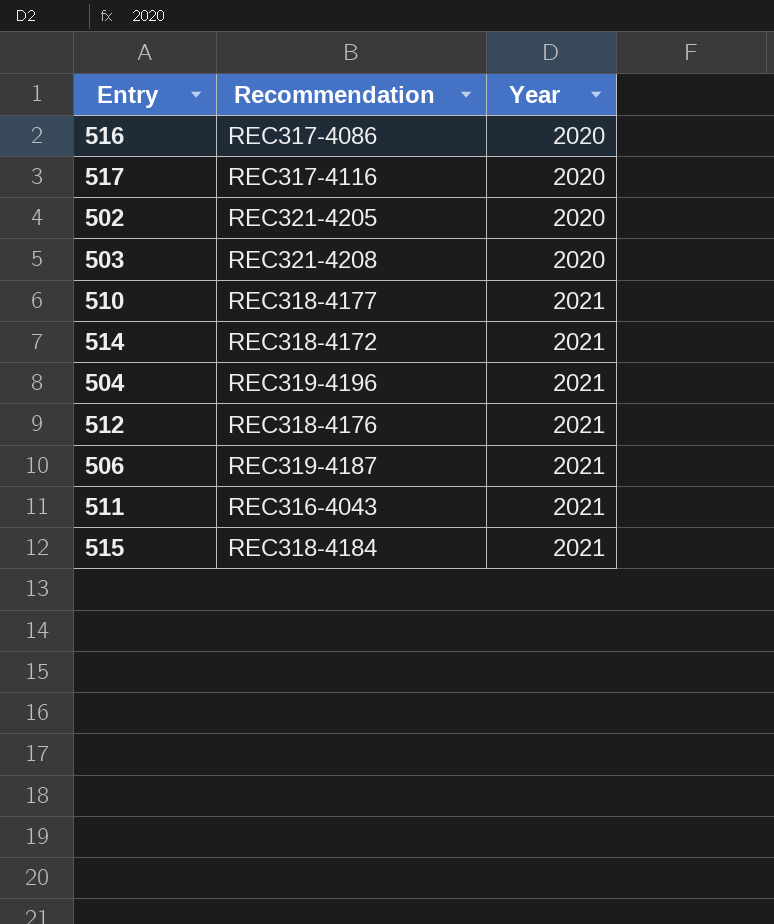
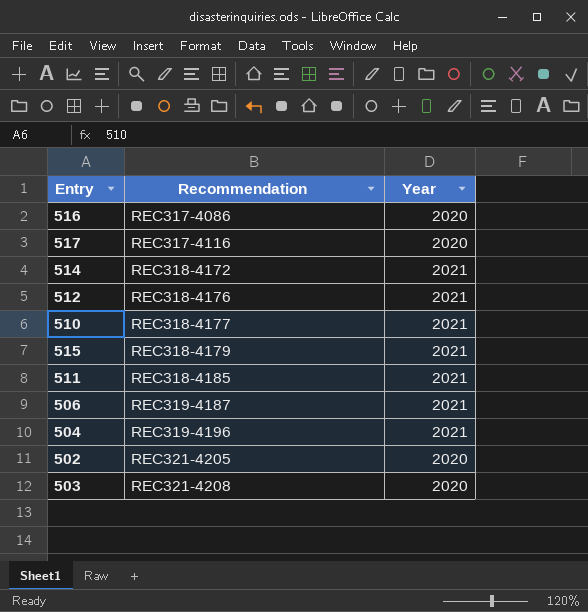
row order: Year ascending -> Recommendation ascending
515 | Recommendation: REC318-4184 -> REC318-4179
511 | Recommendation: REC316-4043 -> REC318-4185

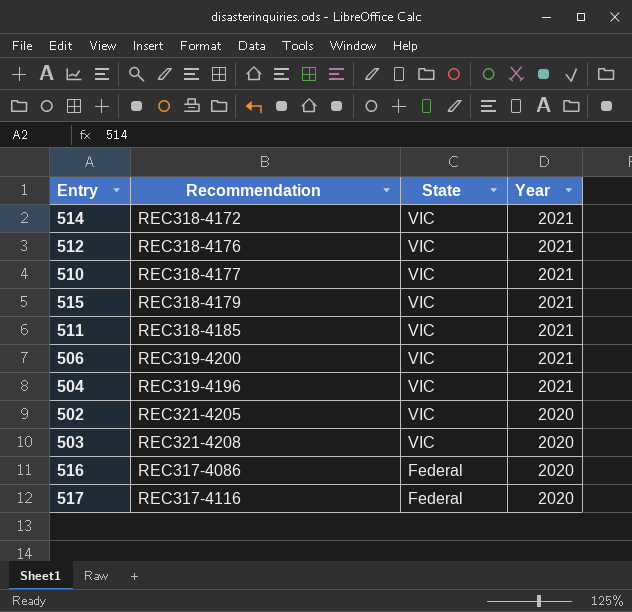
row order: Recommendation ascending -> State descending
column State | position: none -> 3
506 | Recommendation: REC319-4187 -> REC319-4200

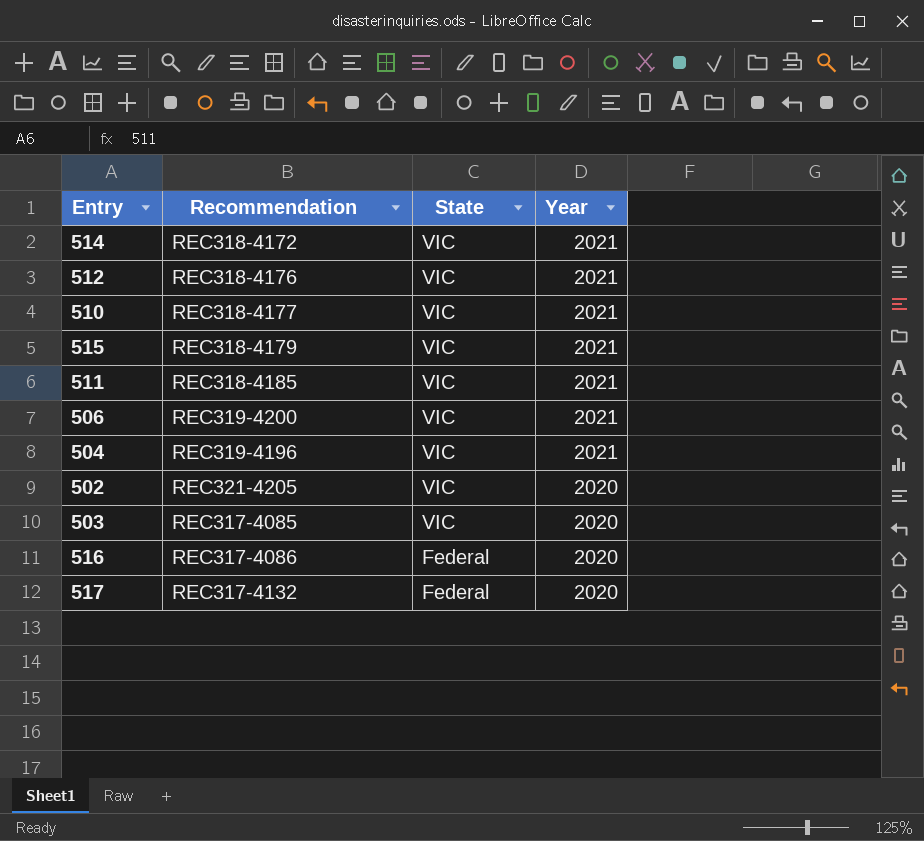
503 | Recommendation: REC321-4208 -> REC317-4085
517 | Recommendation: REC317-4116 -> REC317-4132

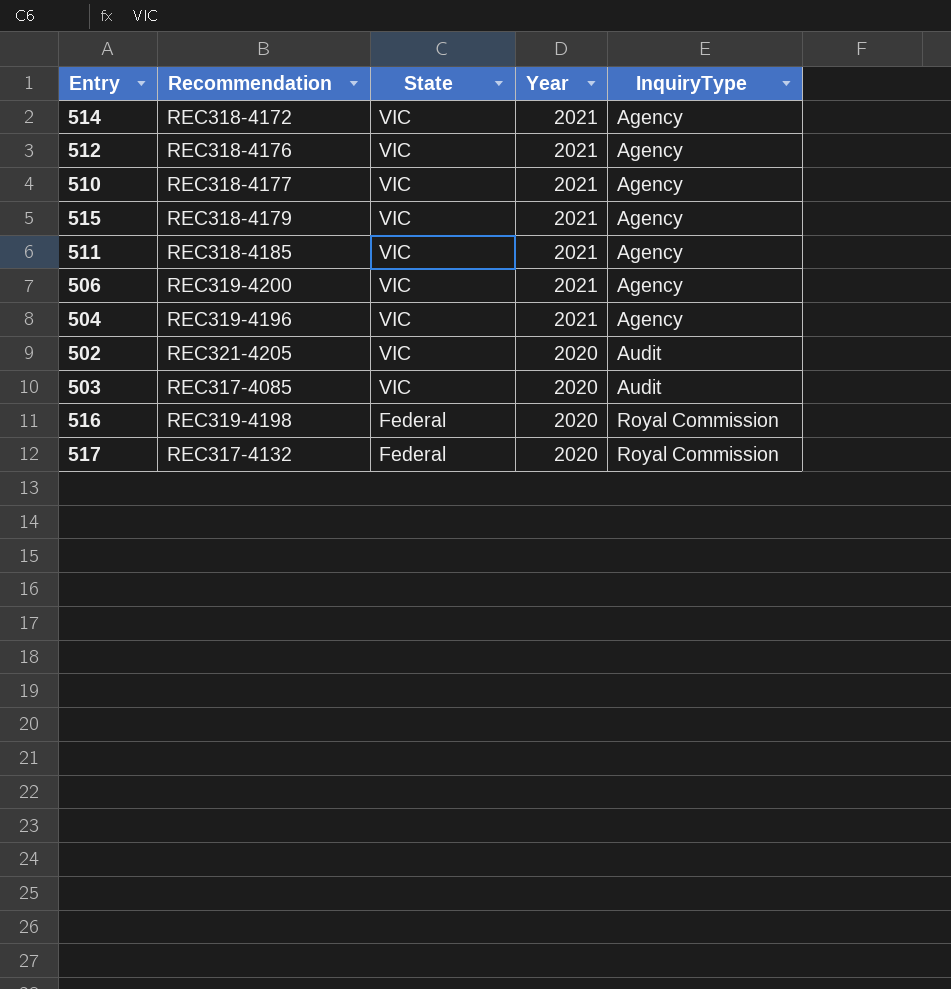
column InquiryType | position: none -> 5
516 | Recommendation: REC317-4086 -> REC319-4198

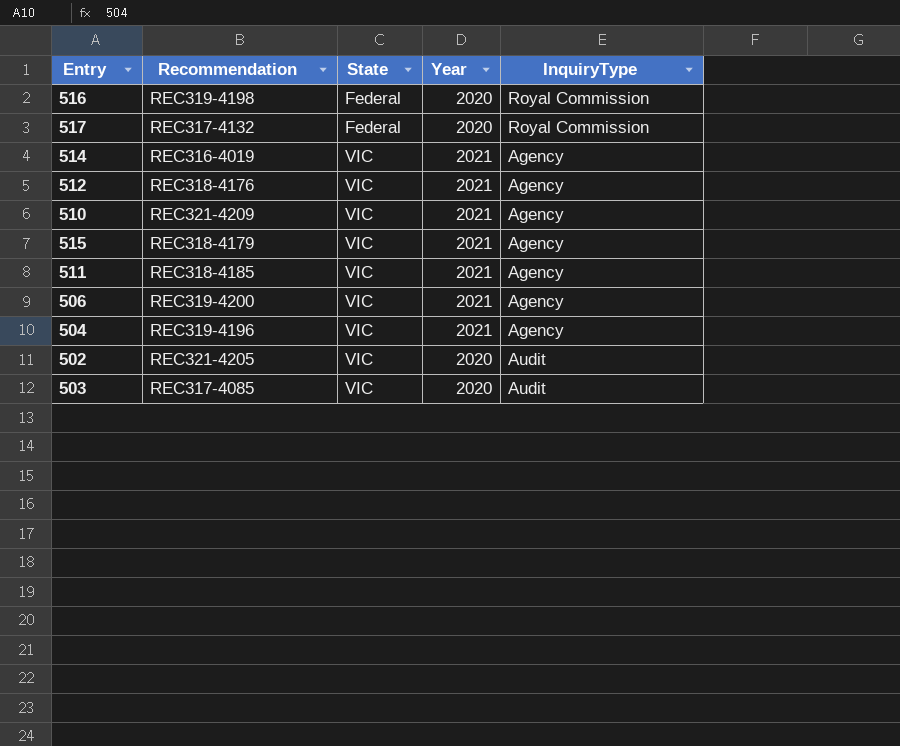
row order: State descending -> State ascending
514 | Recommendation: REC318-4172 -> REC316-4019
510 | Recommendation: REC318-4177 -> REC321-4209

